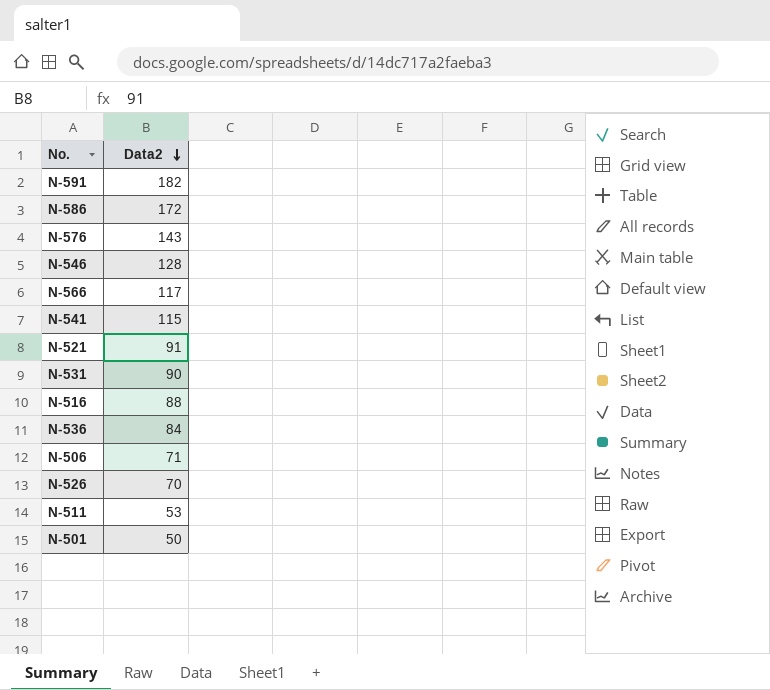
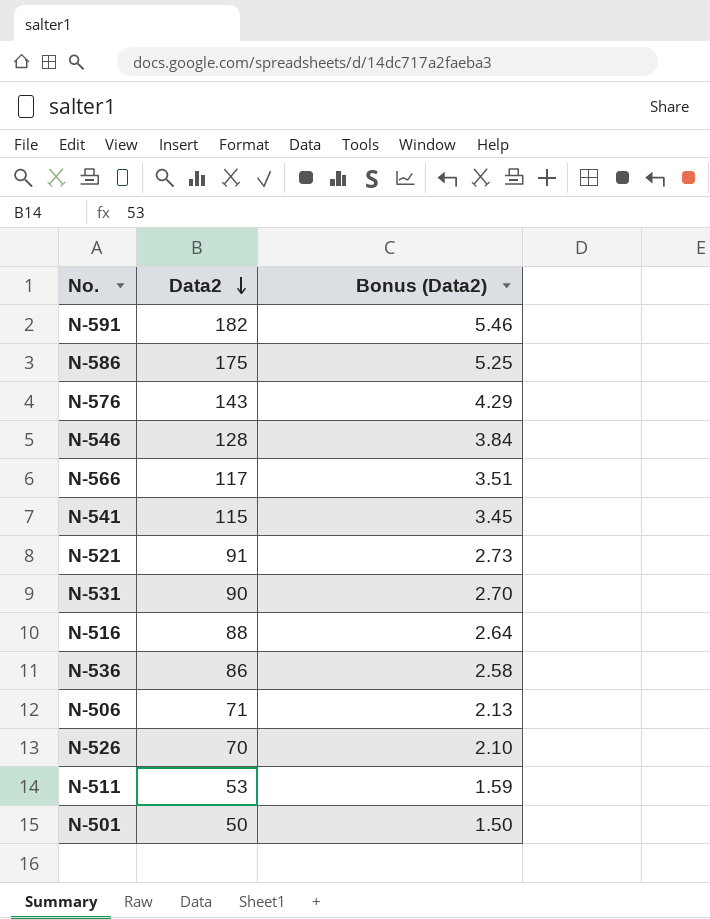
column Bonus (Data2) | formula: none -> [Data2] * 0.03
N-586 | Data2: 172 -> 175
N-536 | Data2: 84 -> 86

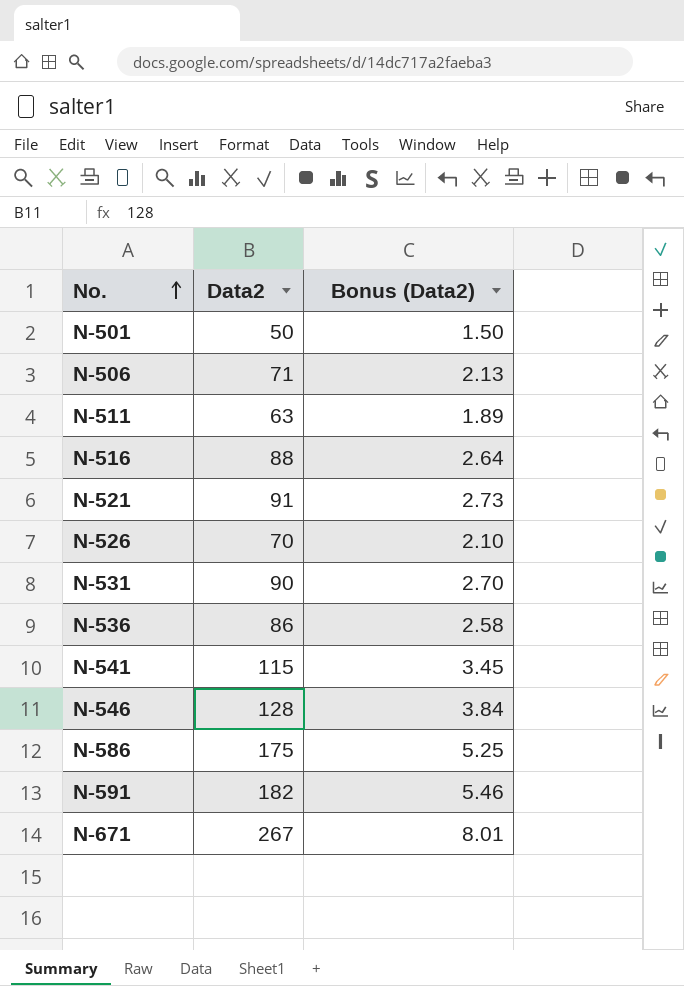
row order: Data2 descending -> No. ascending
row N-576: 143 | 4.29 -> none
row N-566: 117 | 3.51 -> none
N-511 | Data2: 53 -> 63
N-511 | Bonus (Data2): 1.59 -> 1.89
row N-671: none -> 267 | 8.01

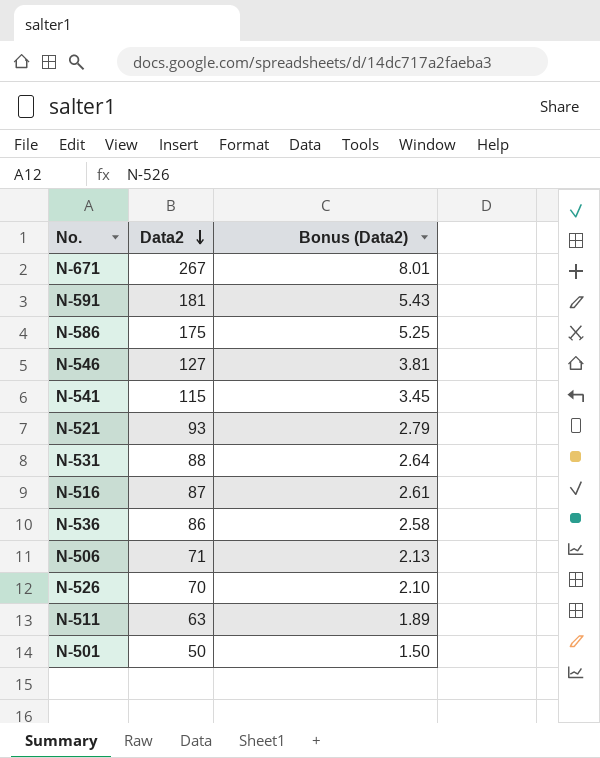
row order: No. ascending -> Data2 descending
N-591 | Data2: 182 -> 181
N-591 | Bonus (Data2): 5.46 -> 5.43
N-546 | Data2: 128 -> 127
N-546 | Bonus (Data2): 3.84 -> 3.81
N-521 | Data2: 91 -> 93
N-521 | Bonus (Data2): 2.73 -> 2.79
N-531 | Data2: 90 -> 88
N-531 | Bonus (Data2): 2.70 -> 2.64
N-516 | Data2: 88 -> 87
N-516 | Bonus (Data2): 2.64 -> 2.61

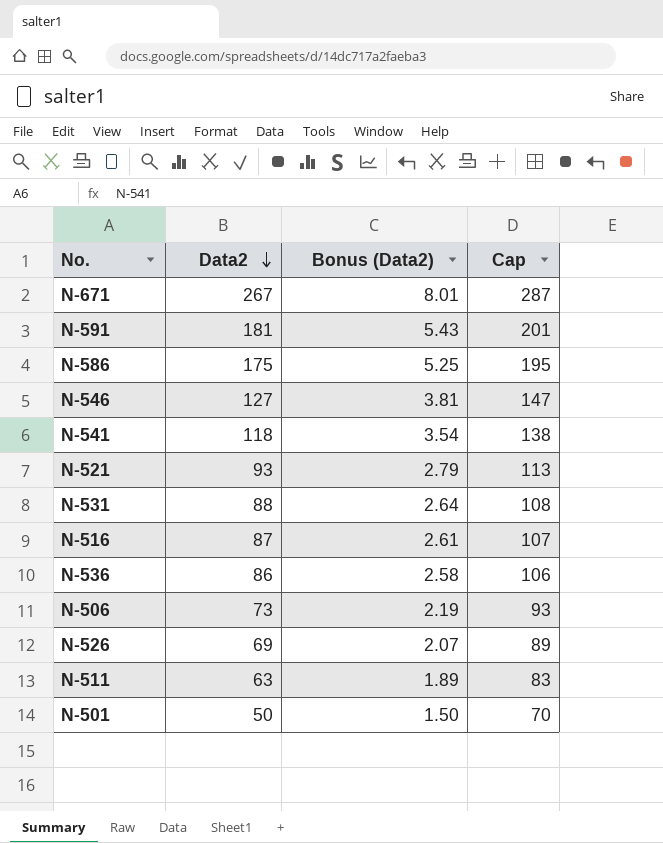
column Cap | formula: none -> [Data2] + 20
N-541 | Data2: 115 -> 118
N-541 | Bonus (Data2): 3.45 -> 3.54
N-506 | Data2: 71 -> 73
N-506 | Bonus (Data2): 2.13 -> 2.19
N-526 | Data2: 70 -> 69
N-526 | Bonus (Data2): 2.10 -> 2.07

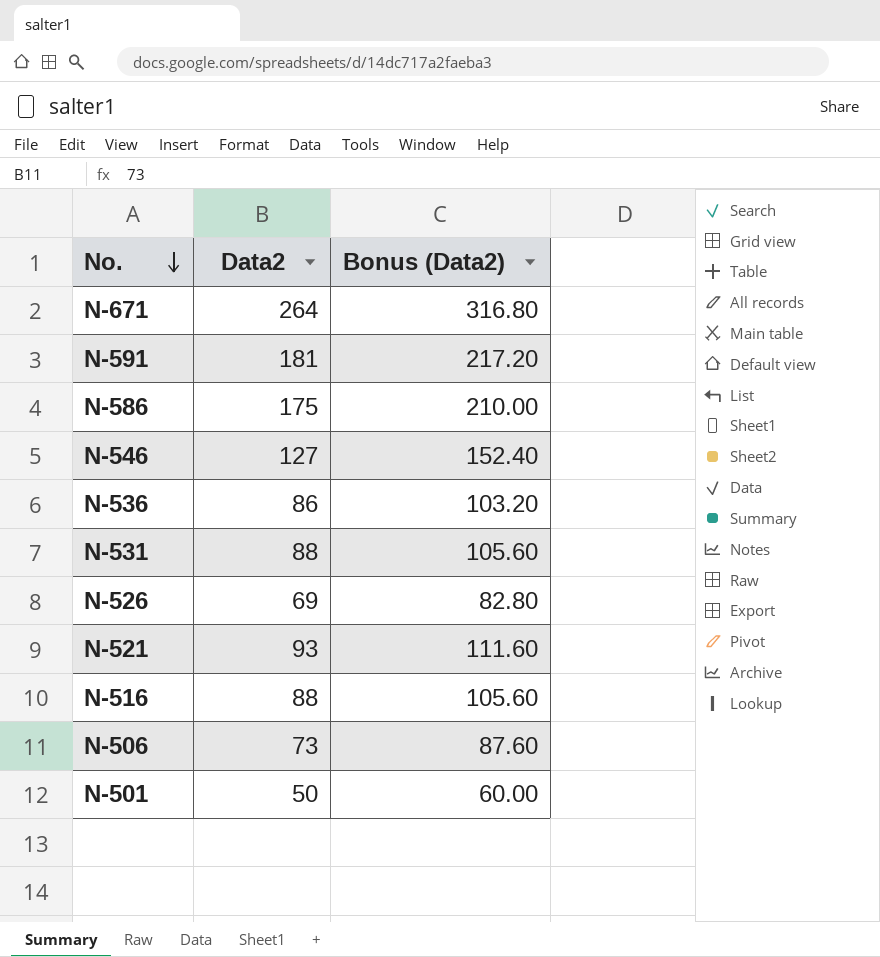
row order: Data2 descending -> No. descending
column Cap | formula: [Data2] + 20 -> none
column Bonus (Data2) | formula: [Data2] * 0.03 -> [Data2] * 1.2
row N-541: 118 | 3.54 | 138 -> none
row N-511: 63 | 1.89 | 83 -> none
N-671 | Data2: 267 -> 264
N-516 | Data2: 87 -> 88

